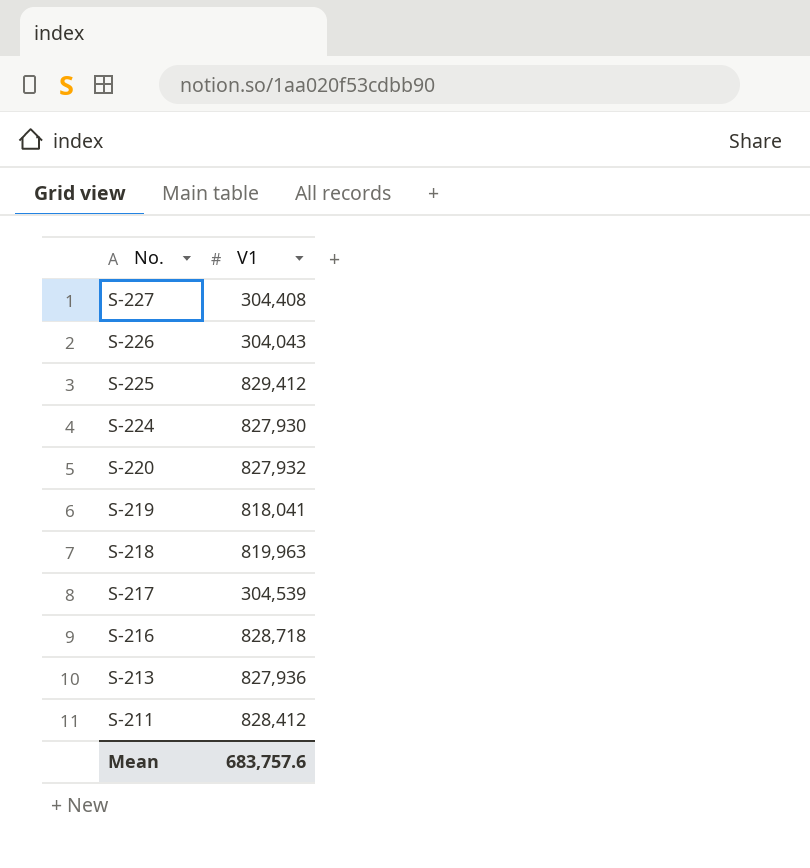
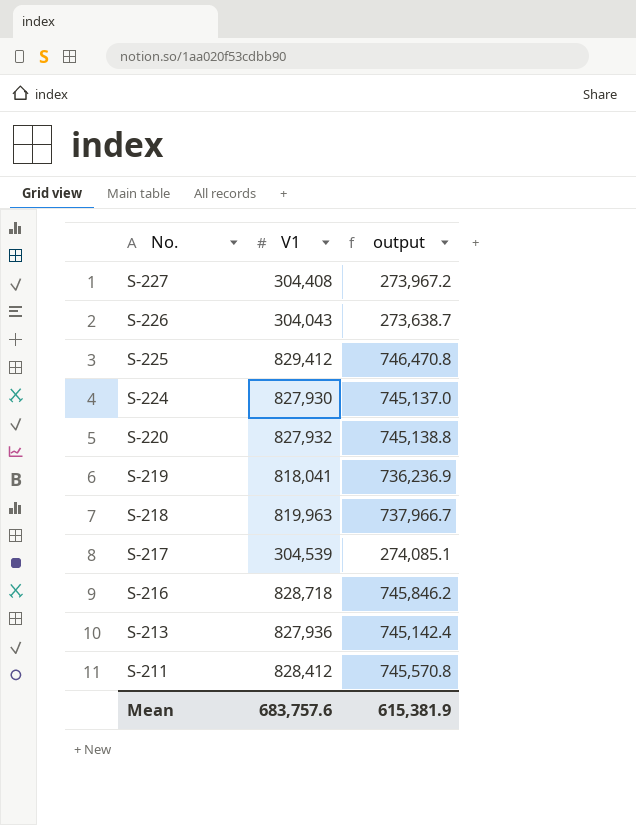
column output | formula: none -> [V1] * 0.9

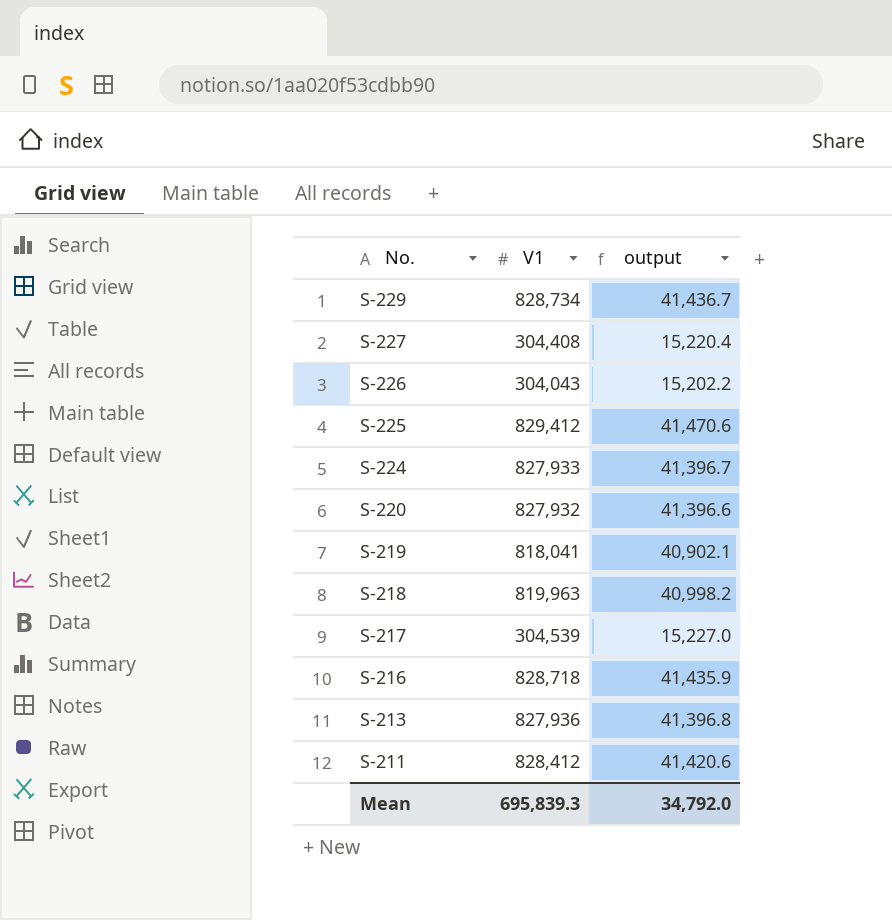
column output | formula: [V1] * 0.9 -> [V1] * 0.05
row S-229: none -> 828,734 | 41,436.7
S-224 | V1: 827,930 -> 827,933
Mean | V1: 683,757.6 -> 695,839.3
Mean | output: 615,381.9 -> 34,792.0

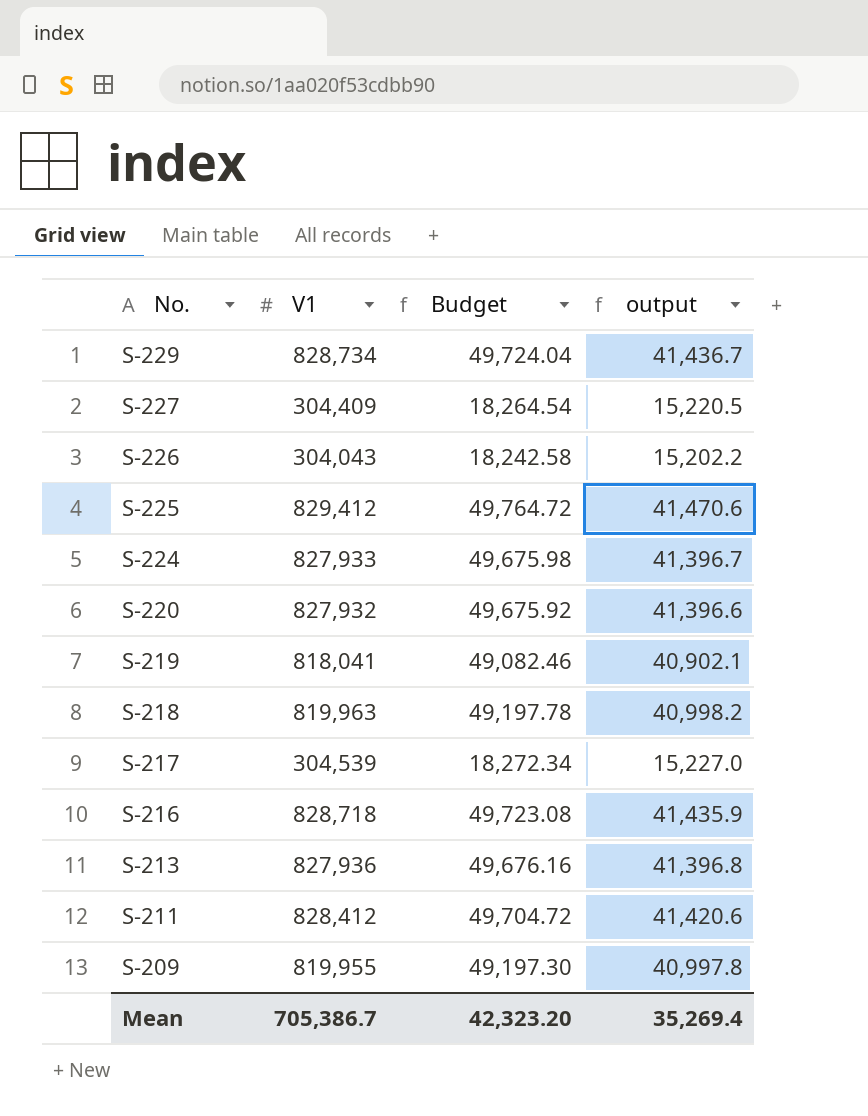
column Budget | formula: none -> [V1] * 0.06
S-227 | V1: 304,408 -> 304,409
S-227 | output: 15,220.4 -> 15,220.5
row S-209: none -> 819,955 | 49,197.30 | 40,997.8
Mean | V1: 695,839.3 -> 705,386.7
Mean | output: 34,792.0 -> 35,269.4

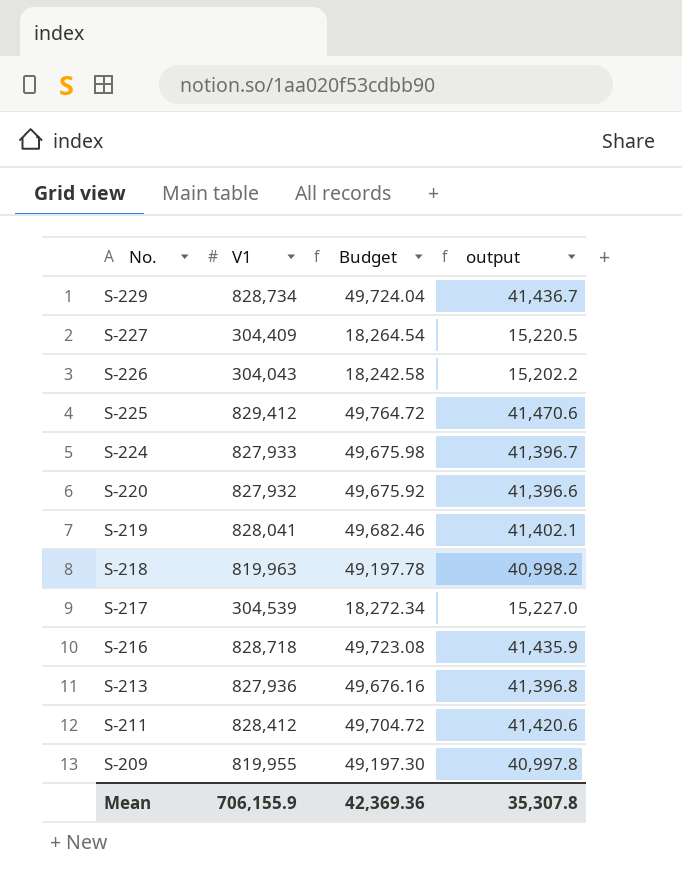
S-219 | V1: 818,041 -> 828,041
S-219 | Budget: 49,082.46 -> 49,682.46
S-219 | output: 40,902.1 -> 41,402.1
Mean | V1: 705,386.7 -> 706,155.9
Mean | Budget: 42,323.20 -> 42,369.36
Mean | output: 35,269.4 -> 35,307.8

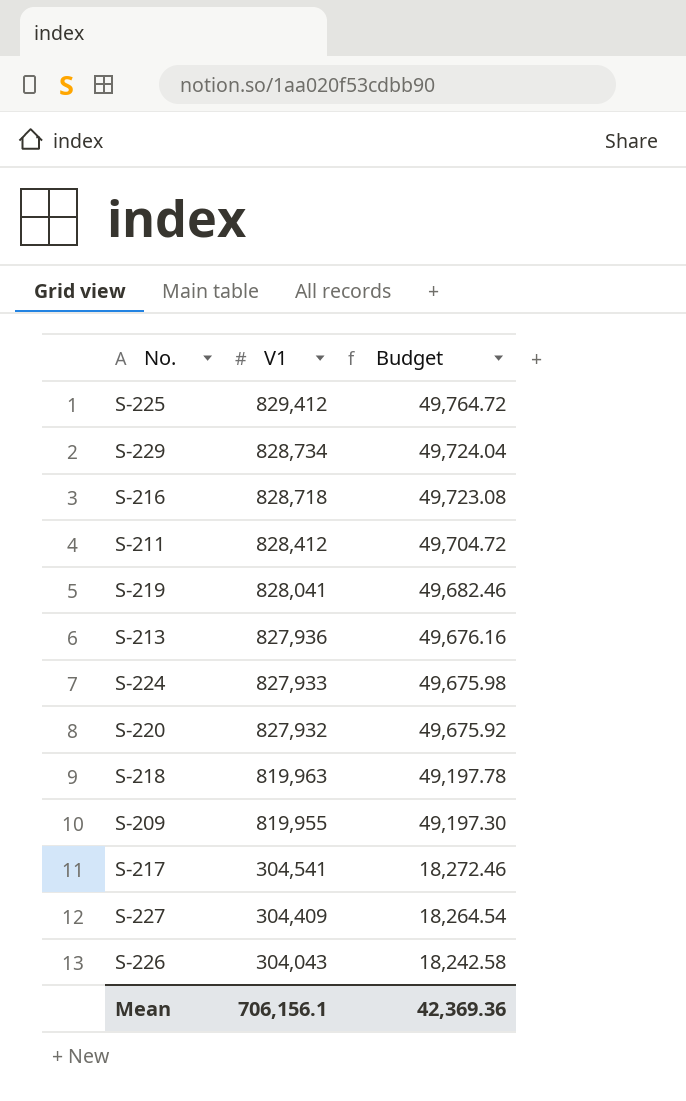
row order: No. descending -> V1 descending
column output | formula: [V1] * 0.05 -> none
S-217 | V1: 304,539 -> 304,541
S-217 | Budget: 18,272.34 -> 18,272.46
Mean | V1: 706,155.9 -> 706,156.1

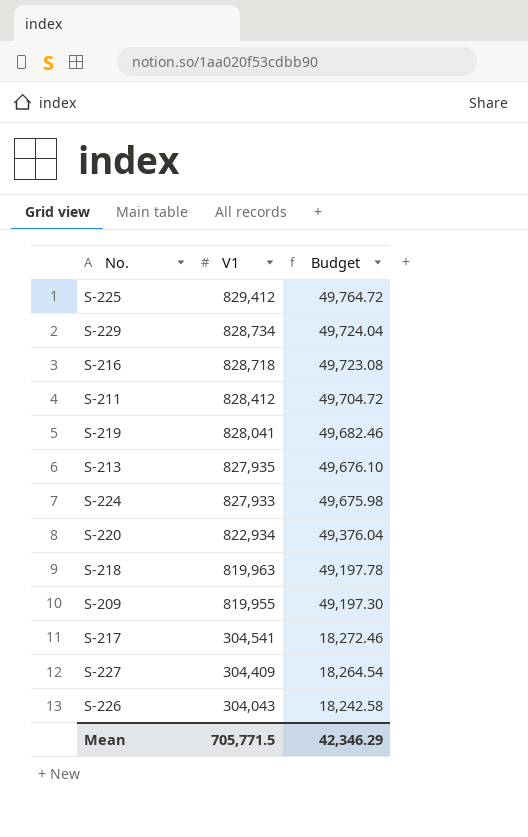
S-213 | V1: 827,936 -> 827,935
S-213 | Budget: 49,676.16 -> 49,676.10
S-220 | V1: 827,932 -> 822,934
S-220 | Budget: 49,675.92 -> 49,376.04
Mean | V1: 706,156.1 -> 705,771.5
Mean | Budget: 42,369.36 -> 42,346.29

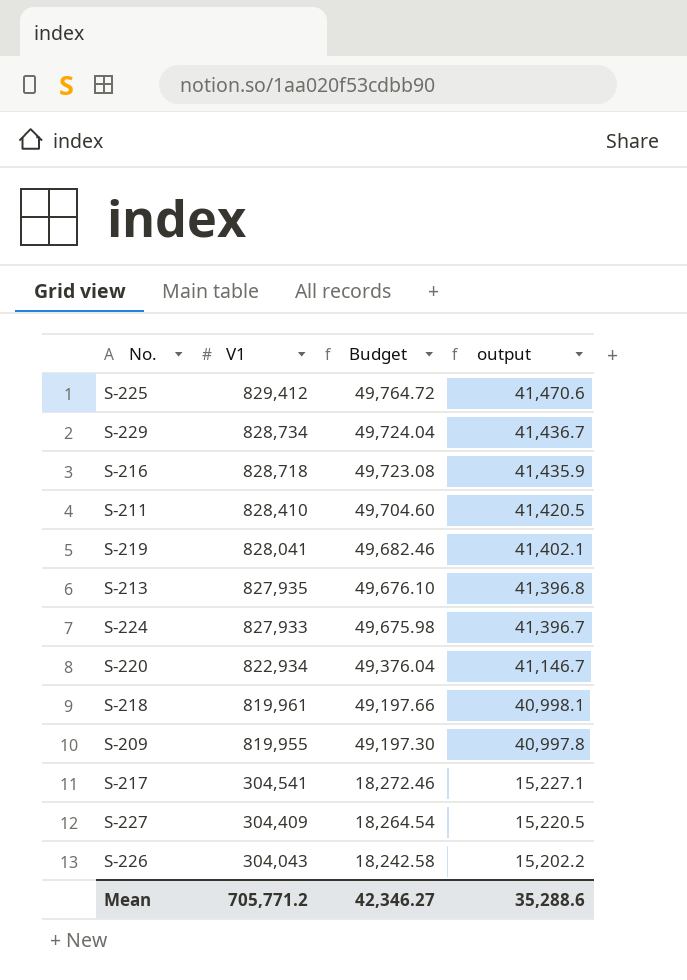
column output | formula: none -> [V1] * 0.05
S-211 | V1: 828,412 -> 828,410
S-211 | Budget: 49,704.72 -> 49,704.60
S-218 | V1: 819,963 -> 819,961
S-218 | Budget: 49,197.78 -> 49,197.66
Mean | V1: 705,771.5 -> 705,771.2
Mean | Budget: 42,346.29 -> 42,346.27

